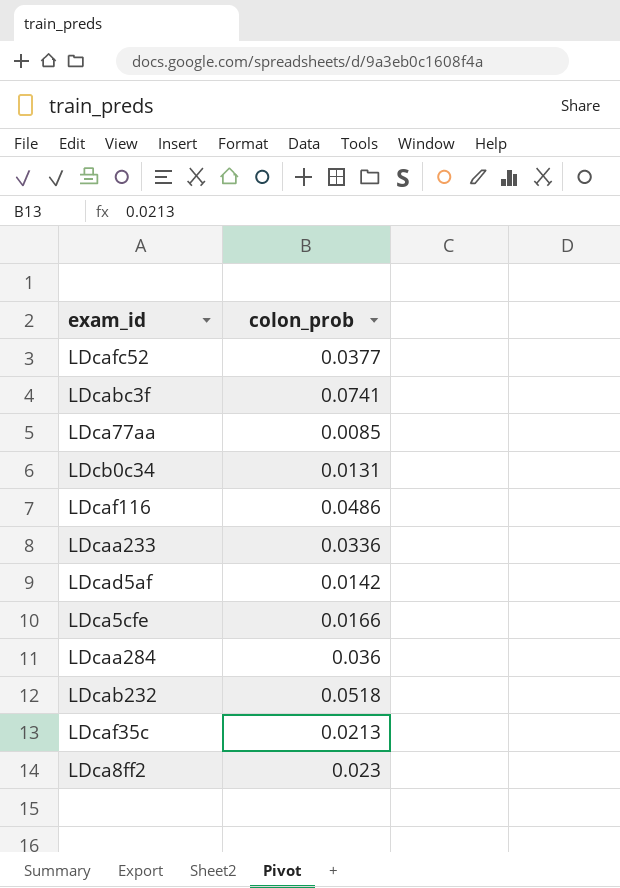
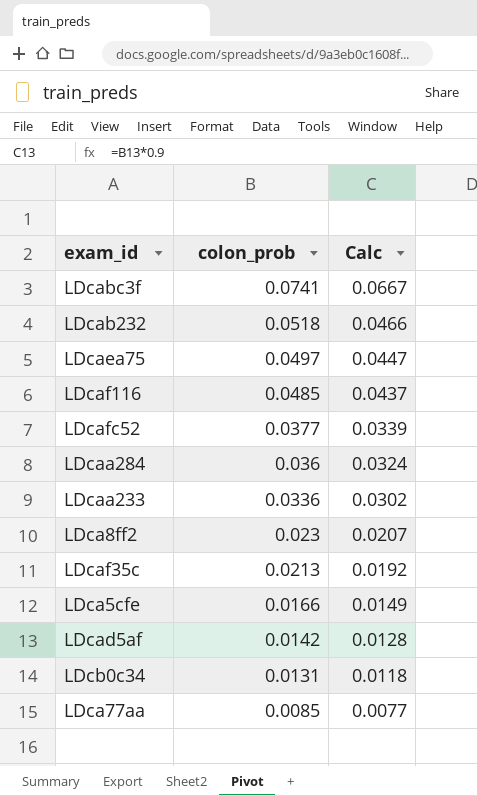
row order: none -> colon_prob descending
column Calc | formula: none -> [colon_prob] * 0.9
row LDcaea75: none -> 0.0497 | 0.0447
LDcaf116 | colon_prob: 0.0486 -> 0.0485

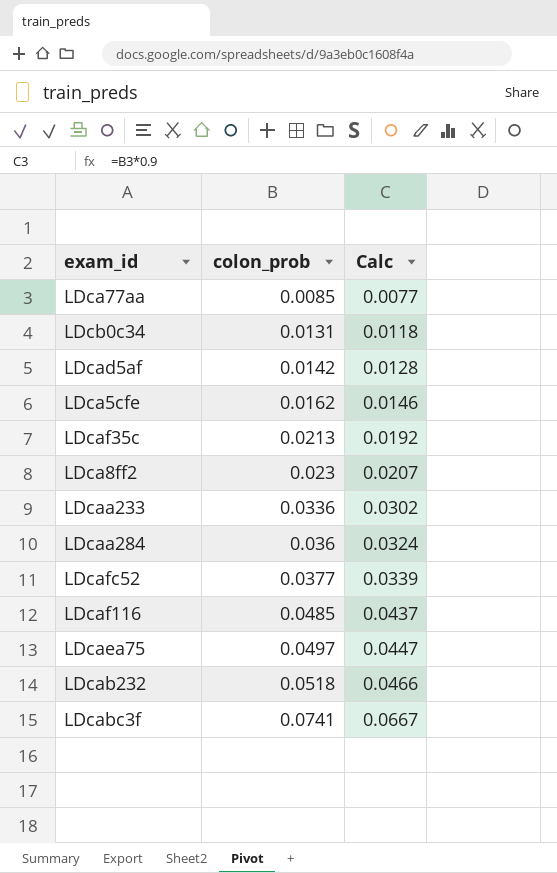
row order: colon_prob descending -> colon_prob ascending
LDca5cfe | colon_prob: 0.0166 -> 0.0162
LDca5cfe | Calc: 0.0149 -> 0.0146

